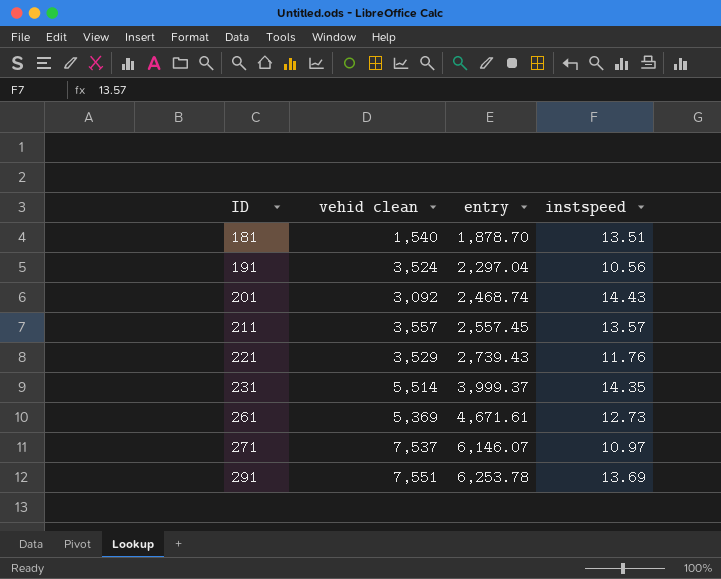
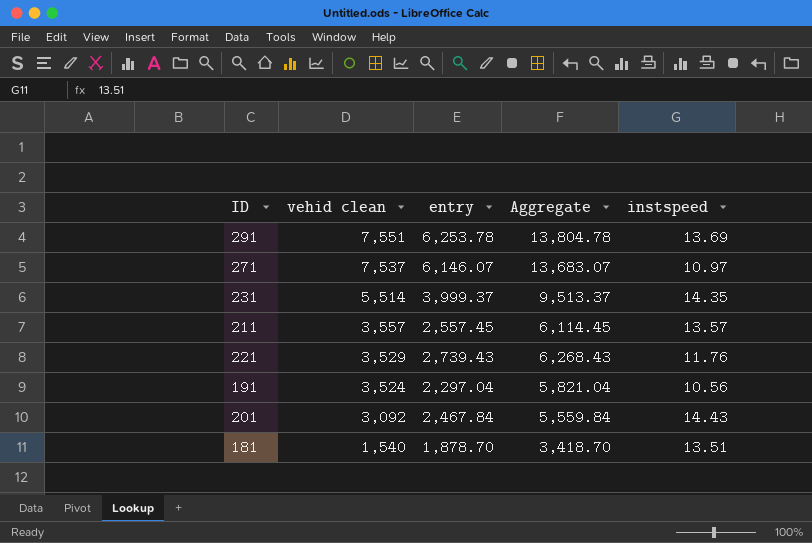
row order: ID ascending -> vehid clean descending
column Aggregate | formula: none -> [vehid clean] + [entry]
row 261: 5,369 | 4,671.61 | 12.73 -> none
201 | entry: 2,468.74 -> 2,467.84

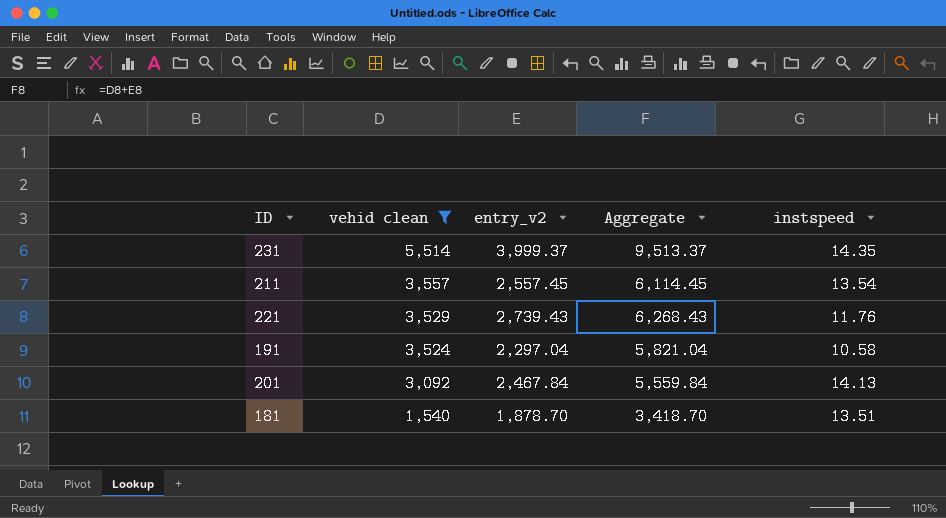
filter: none -> vehid clean <= 5,514
column name: entry -> entry_v2
211 | instspeed: 13.57 -> 13.54
191 | instspeed: 10.56 -> 10.58
201 | instspeed: 14.43 -> 14.13

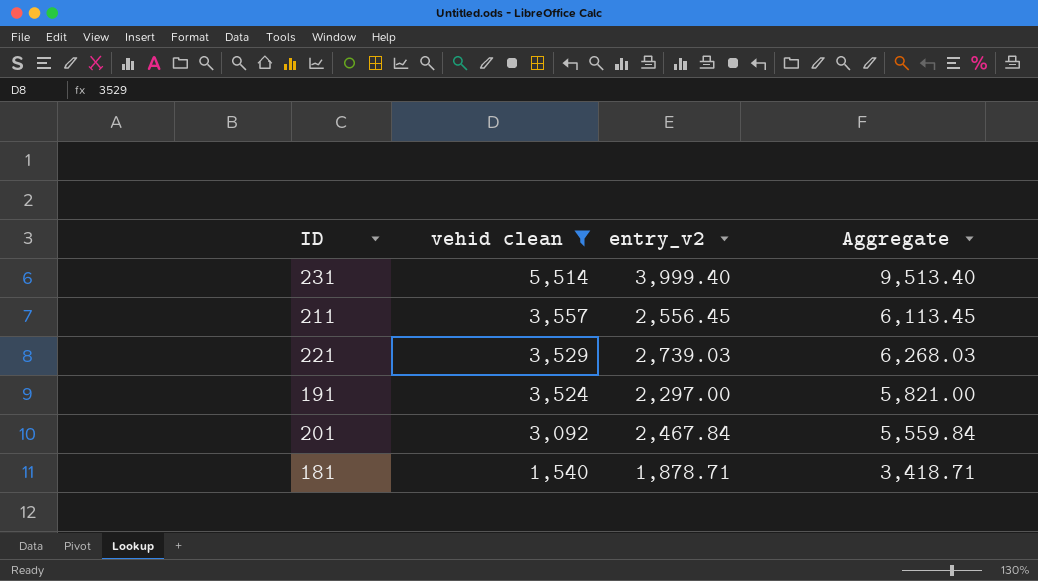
column instspeed | position: 5 -> none
231 | entry_v2: 3,999.37 -> 3,999.40
231 | Aggregate: 9,513.37 -> 9,513.40
211 | entry_v2: 2,557.45 -> 2,556.45
211 | Aggregate: 6,114.45 -> 6,113.45
221 | entry_v2: 2,739.43 -> 2,739.03
221 | Aggregate: 6,268.43 -> 6,268.03
191 | entry_v2: 2,297.04 -> 2,297.00
191 | Aggregate: 5,821.04 -> 5,821.00
181 | entry_v2: 1,878.70 -> 1,878.71
181 | Aggregate: 3,418.70 -> 3,418.71

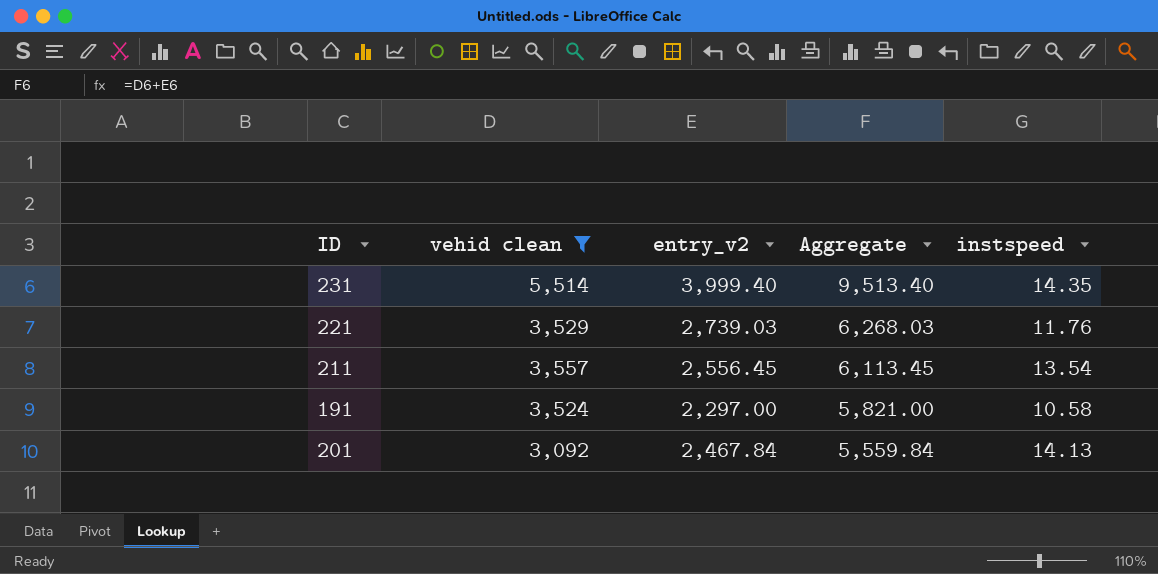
row order: vehid clean descending -> Aggregate descending
column instspeed | position: none -> 5
row 181: 1,540 | 1,878.71 | 3,418.71 -> none

